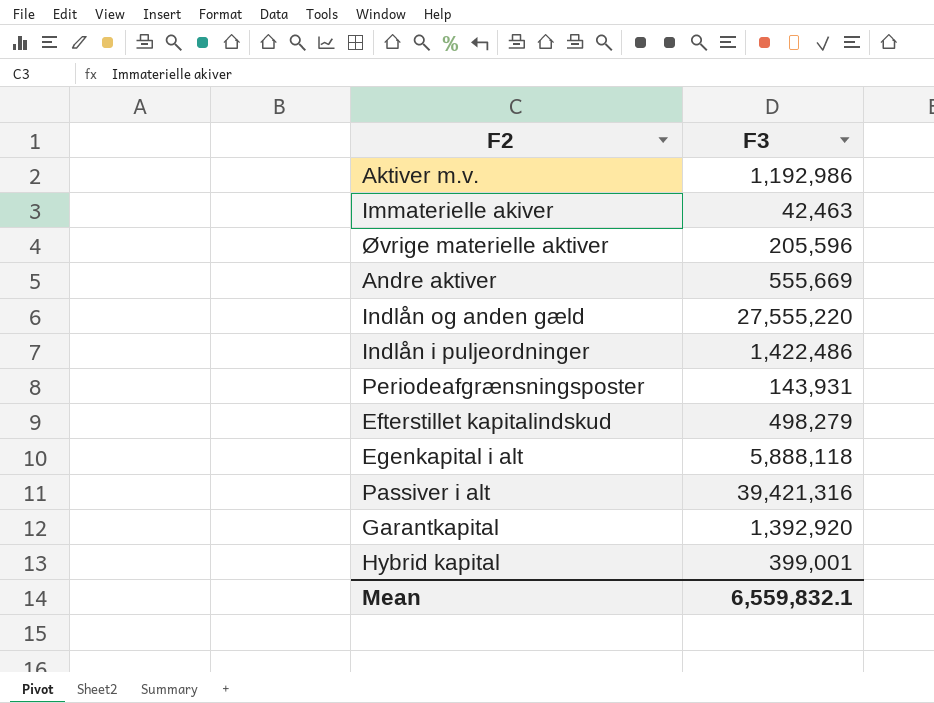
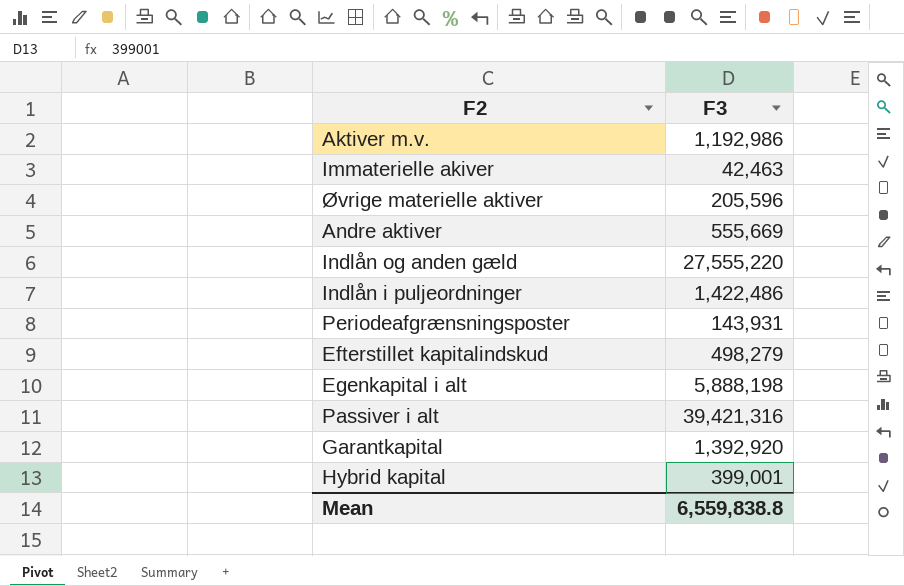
Egenkapital i alt | F3: 5,888,118 -> 5,888,198
Mean | F3: 6,559,832.1 -> 6,559,838.8

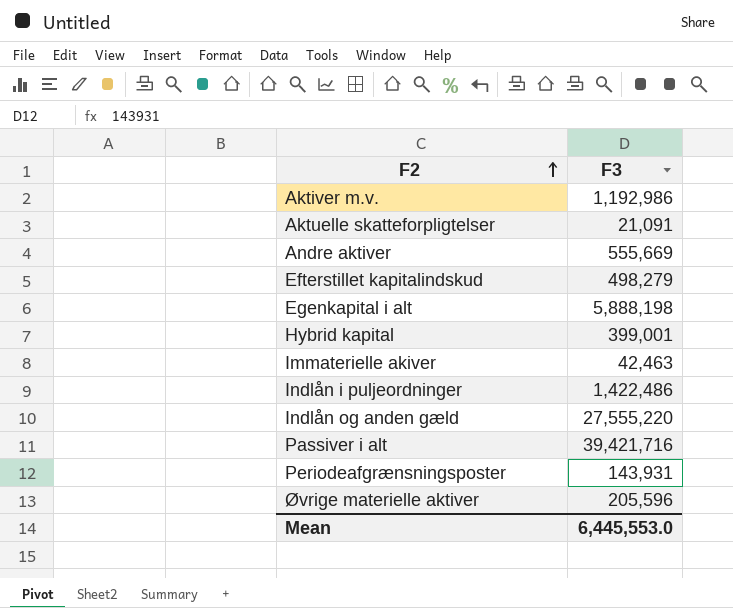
row order: none -> F2 ascending
row Garantkapital: 1,392,920 -> none
row Aktuelle skatteforpligtelser: none -> 21,091
Passiver i alt | F3: 39,421,316 -> 39,421,716
Mean | F3: 6,559,838.8 -> 6,445,553.0

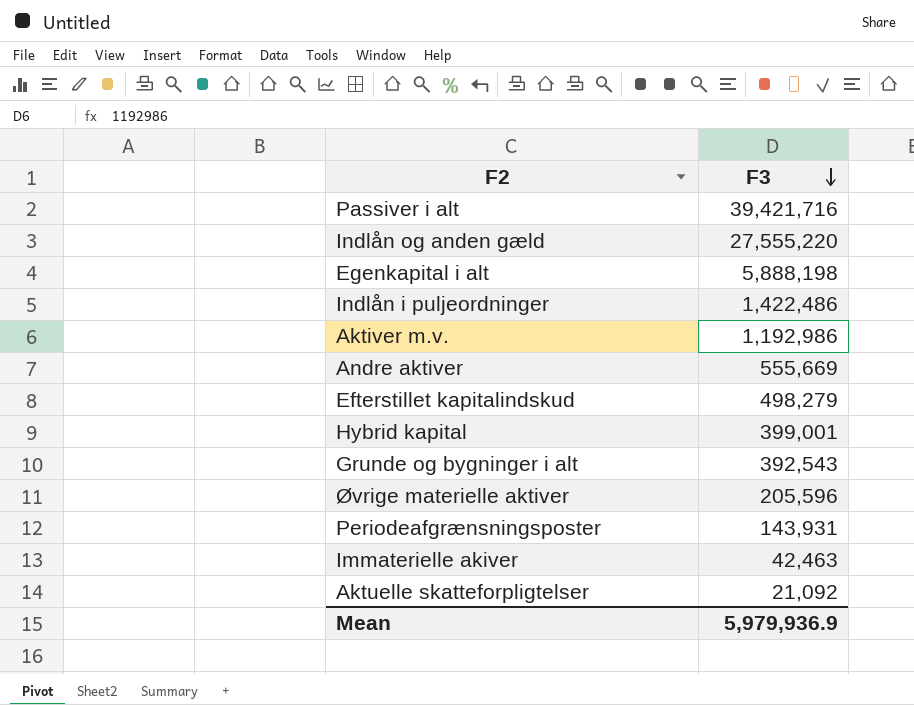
row order: F2 ascending -> F3 descending
row Grunde og bygninger i alt: none -> 392,543
Aktuelle skatteforpligtelser | F3: 21,091 -> 21,092
Mean | F3: 6,445,553.0 -> 5,979,936.9

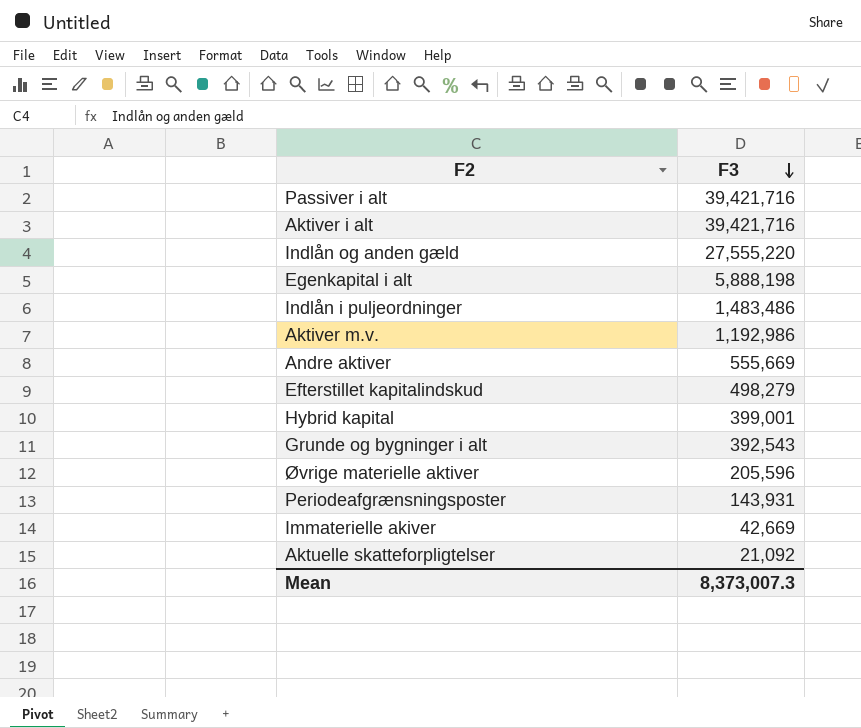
row Aktiver i alt: none -> 39,421,716
Indlån i puljeordninger | F3: 1,422,486 -> 1,483,486
Immaterielle akiver | F3: 42,463 -> 42,669
Mean | F3: 5,979,936.9 -> 8,373,007.3

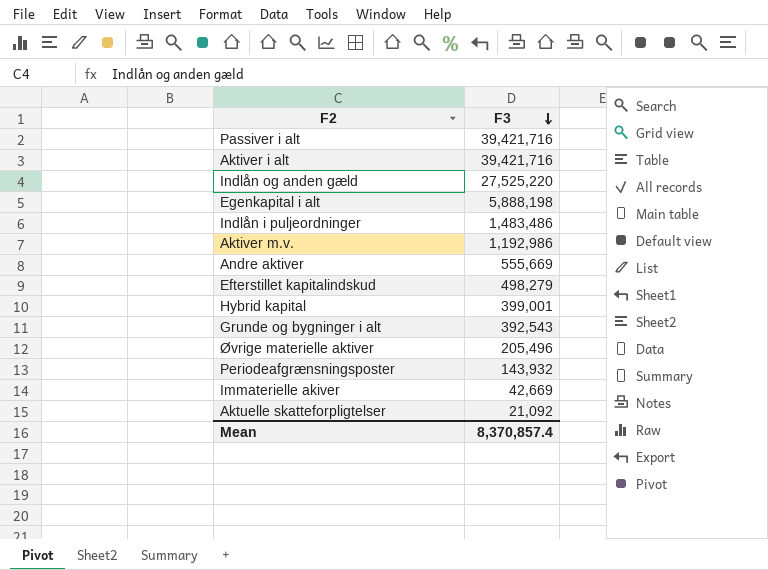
Indlån og anden gæld | F3: 27,555,220 -> 27,525,220
Øvrige materielle aktiver | F3: 205,596 -> 205,496
Periodeafgrænsningsposter | F3: 143,931 -> 143,932
Mean | F3: 8,373,007.3 -> 8,370,857.4

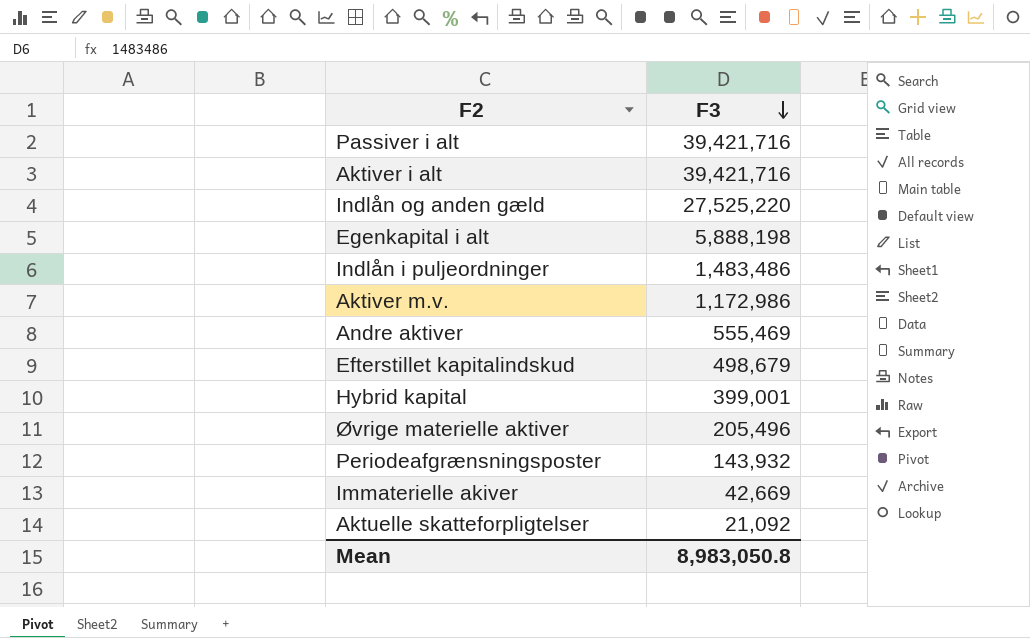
row Grunde og bygninger i alt: 392,543 -> none
Aktiver m.v. | F3: 1,192,986 -> 1,172,986
Andre aktiver | F3: 555,669 -> 555,469
Efterstillet kapitalindskud | F3: 498,279 -> 498,679
Mean | F3: 8,370,857.4 -> 8,983,050.8

